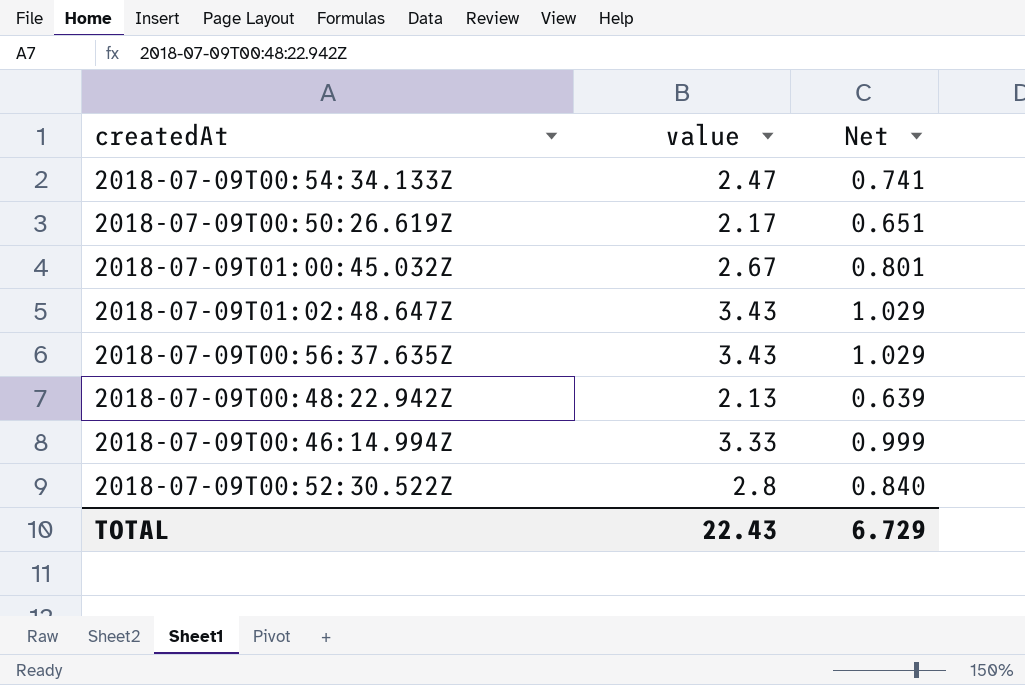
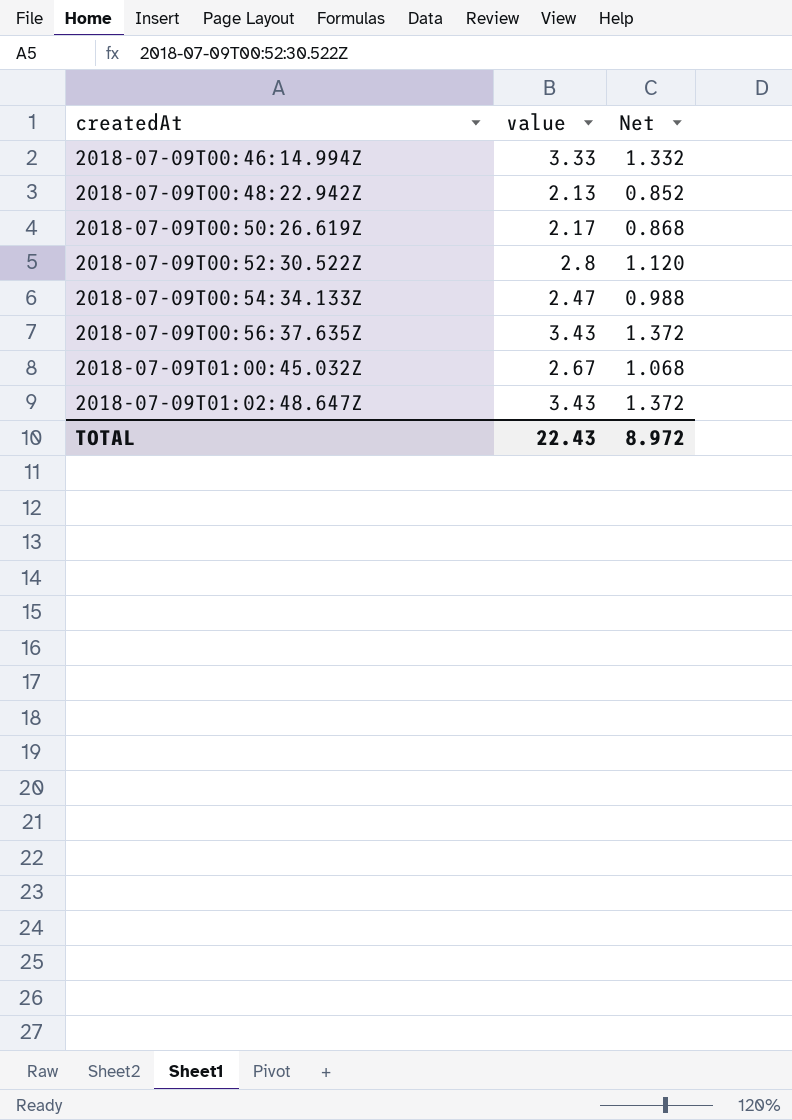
row order: none -> createdAt ascending
column Net | formula: [value] * 0.3 -> [value] * 0.4
TOTAL | Net: 6.729 -> 8.972

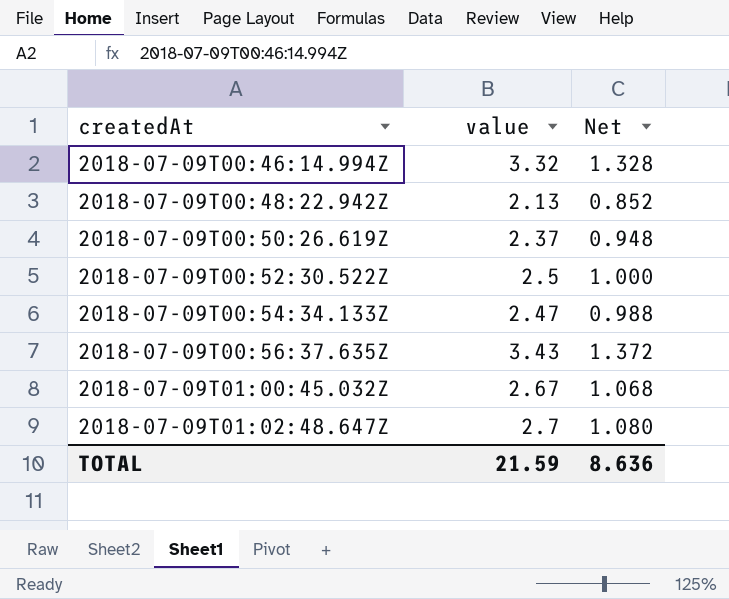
2018-07-09T00:46:14.994Z | value: 3.33 -> 3.32
2018-07-09T00:46:14.994Z | Net: 1.332 -> 1.328
2018-07-09T00:50:26.619Z | value: 2.17 -> 2.37
2018-07-09T00:50:26.619Z | Net: 0.868 -> 0.948
2018-07-09T00:52:30.522Z | value: 2.8 -> 2.5
2018-07-09T00:52:30.522Z | Net: 1.120 -> 1.000
2018-07-09T01:02:48.647Z | value: 3.43 -> 2.7
2018-07-09T01:02:48.647Z | Net: 1.372 -> 1.080
TOTAL | value: 22.43 -> 21.59
TOTAL | Net: 8.972 -> 8.636

